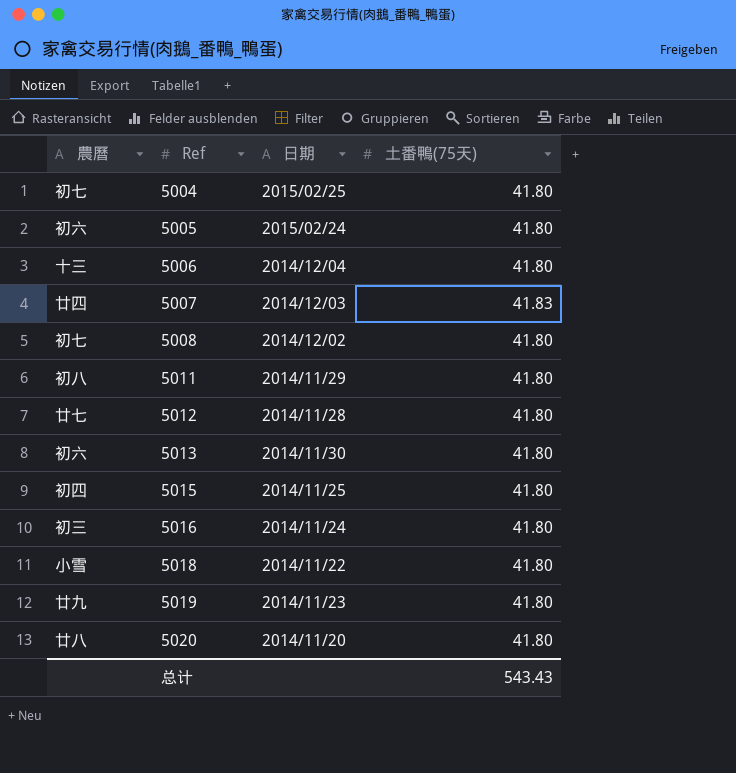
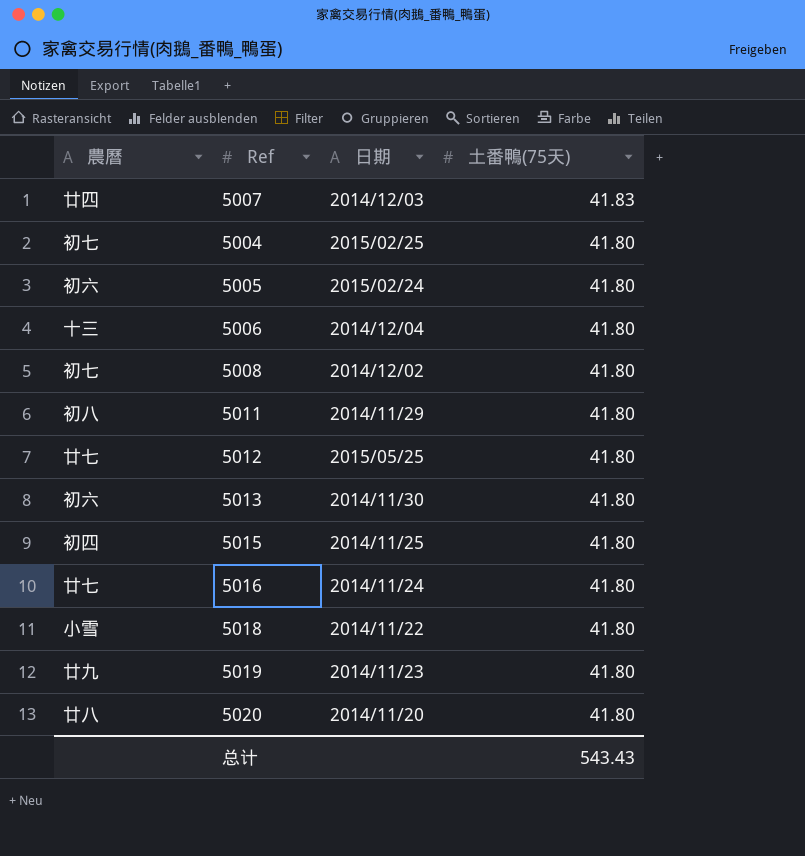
row order: Ref ascending -> 土番鴨(75天) descending
5012 | 日期: 2014/11/28 -> 2015/05/25
5016 | 農曆: 初三 -> 廿七

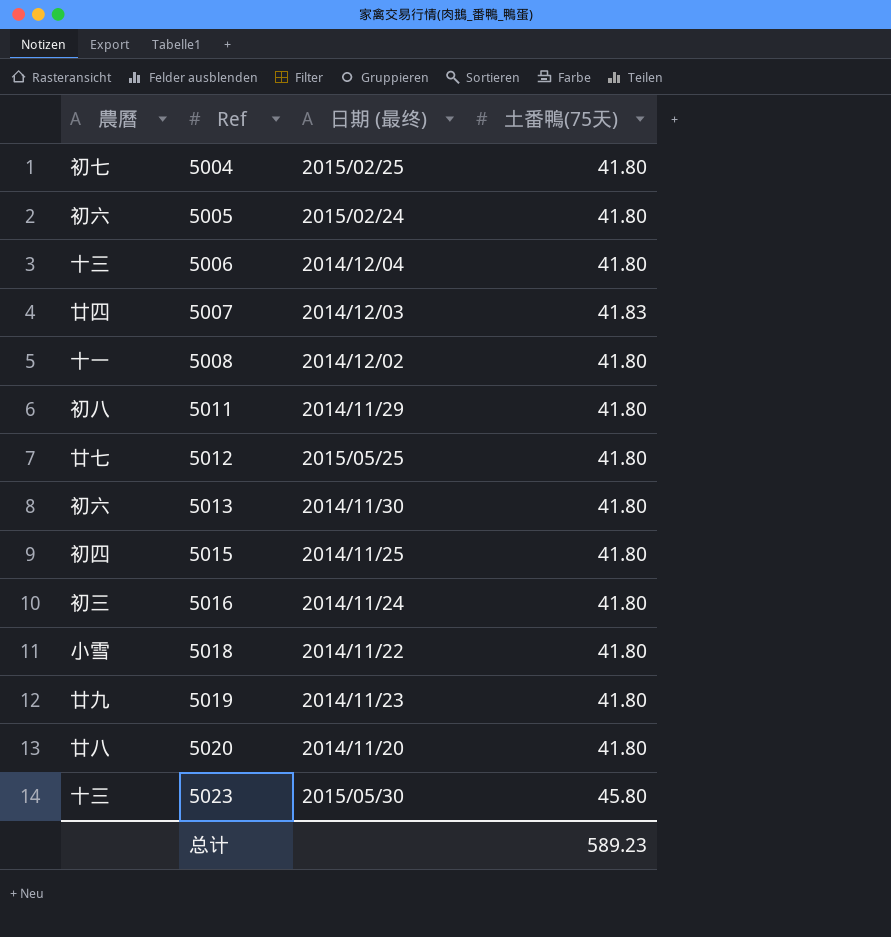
row order: 土番鴨(75天) descending -> Ref ascending
column name: 日期 -> 日期 (最终)
5008 | 農曆: 初七 -> 十一
5016 | 農曆: 廿七 -> 初三
row 5023: none -> 十三 | 2015/05/30 | 45.80
总计 | 土番鴨(75天): 543.43 -> 589.23

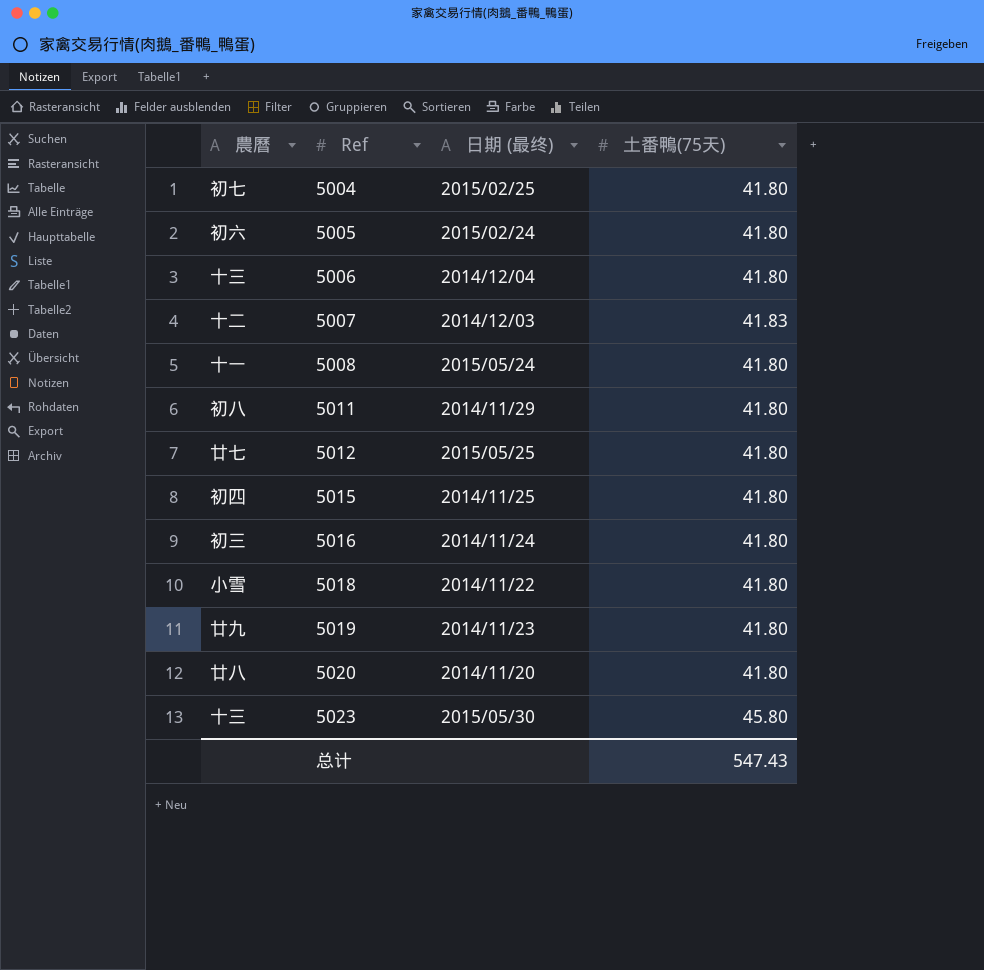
row 5013: 初六 | 2014/11/30 | 41.80 -> none
5007 | 農曆: 廿四 -> 十二
5008 | 日期 (最终): 2014/12/02 -> 2015/05/24
总计 | 土番鴨(75天): 589.23 -> 547.43

